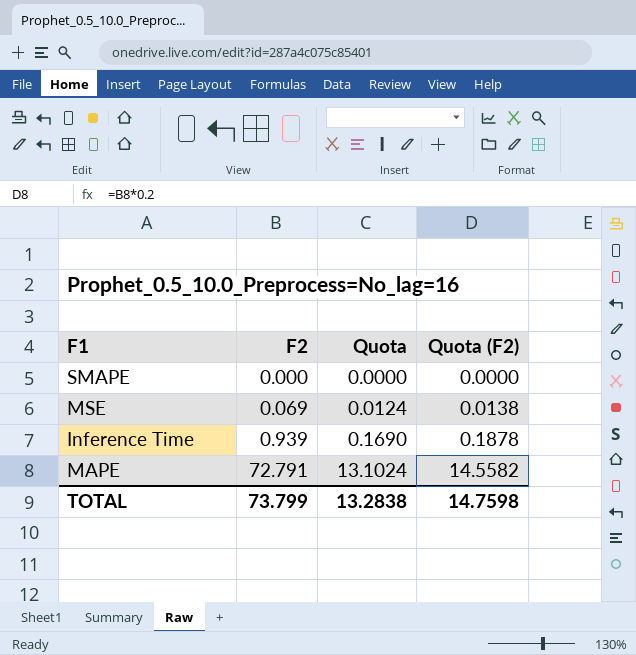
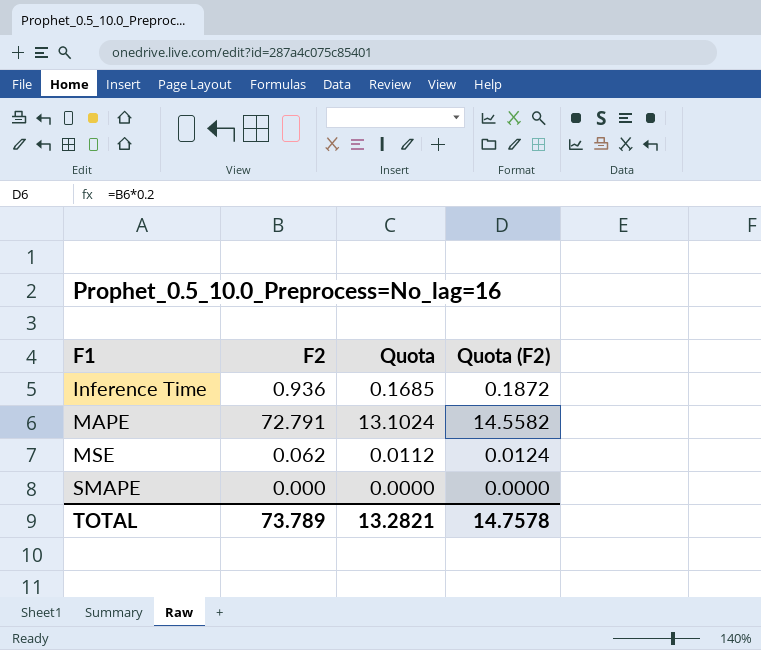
row order: F2 ascending -> F1 ascending
Inference Time | F2: 0.939 -> 0.936
Inference Time | Quota: 0.1690 -> 0.1685
Inference Time | Quota (F2): 0.1878 -> 0.1872
MSE | F2: 0.069 -> 0.062
MSE | Quota: 0.0124 -> 0.0112
MSE | Quota (F2): 0.0138 -> 0.0124
TOTAL | F2: 73.799 -> 73.789
TOTAL | Quota: 13.2838 -> 13.2821
TOTAL | Quota (F2): 14.7598 -> 14.7578

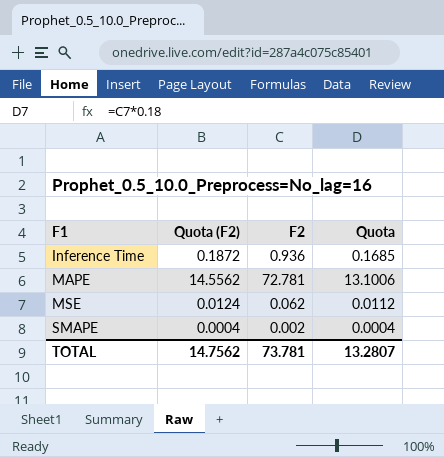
column Quota (F2) | position: 4 -> 2
MAPE | Quota (F2): 14.5582 -> 14.5562
MAPE | F2: 72.791 -> 72.781
MAPE | Quota: 13.1024 -> 13.1006
SMAPE | Quota (F2): 0.0000 -> 0.0004
SMAPE | F2: 0.000 -> 0.002
SMAPE | Quota: 0.0000 -> 0.0004
TOTAL | Quota (F2): 14.7578 -> 14.7562
TOTAL | F2: 73.789 -> 73.781
TOTAL | Quota: 13.2821 -> 13.2807

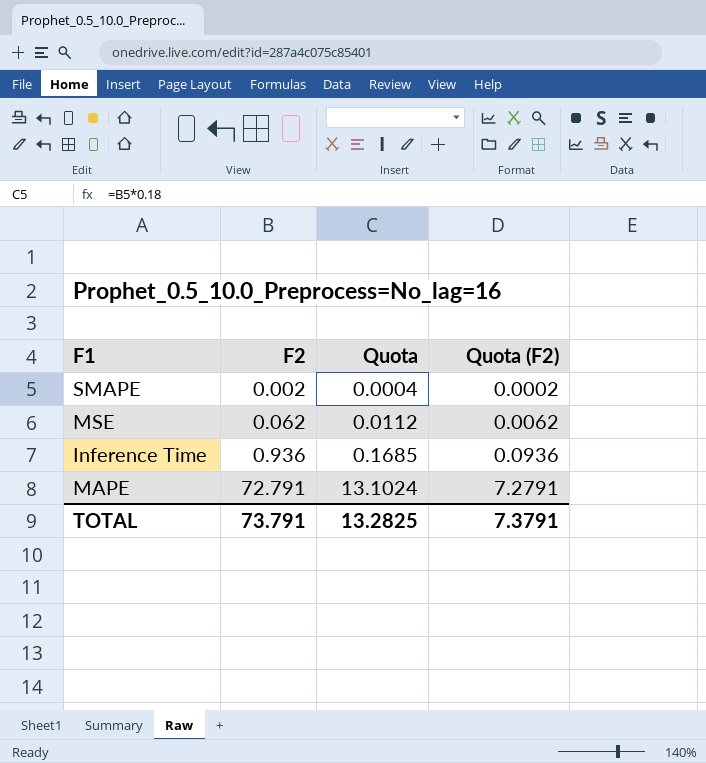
row order: F1 ascending -> F2 ascending
column Quota (F2) | formula: [F2] * 0.2 -> [F2] * 0.1
column Quota (F2) | position: 2 -> 4
MAPE | F2: 72.781 -> 72.791
MAPE | Quota: 13.1006 -> 13.1024
TOTAL | F2: 73.781 -> 73.791
TOTAL | Quota: 13.2807 -> 13.2825
TOTAL | Quota (F2): 14.7562 -> 7.3791

